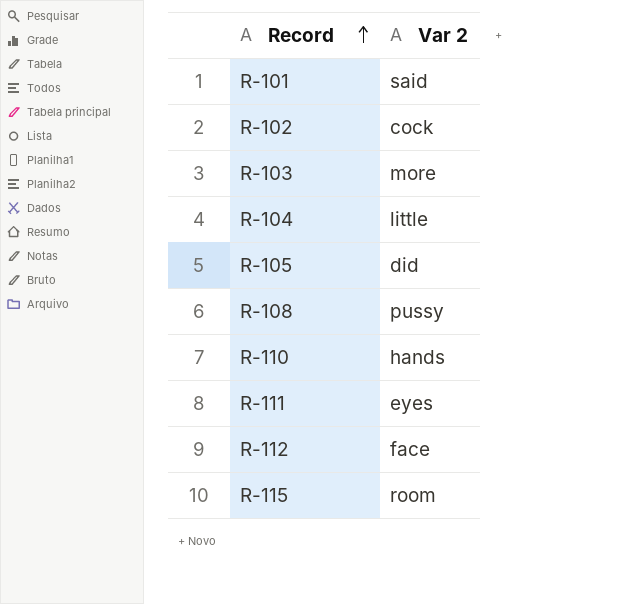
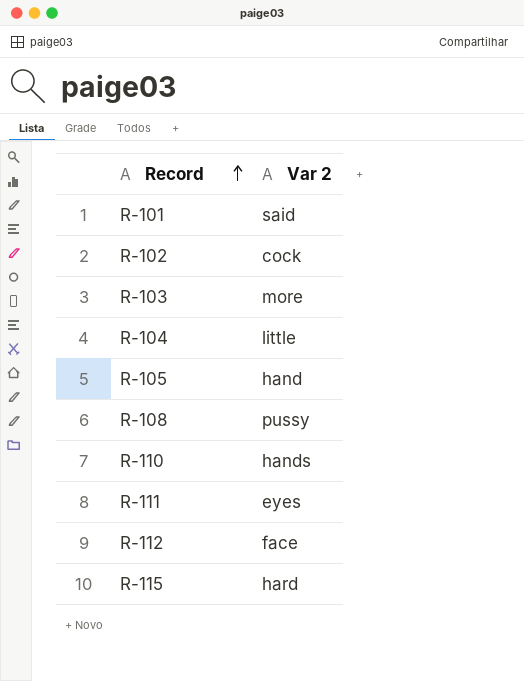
R-105 | Var 2: did -> hand
R-115 | Var 2: room -> hard

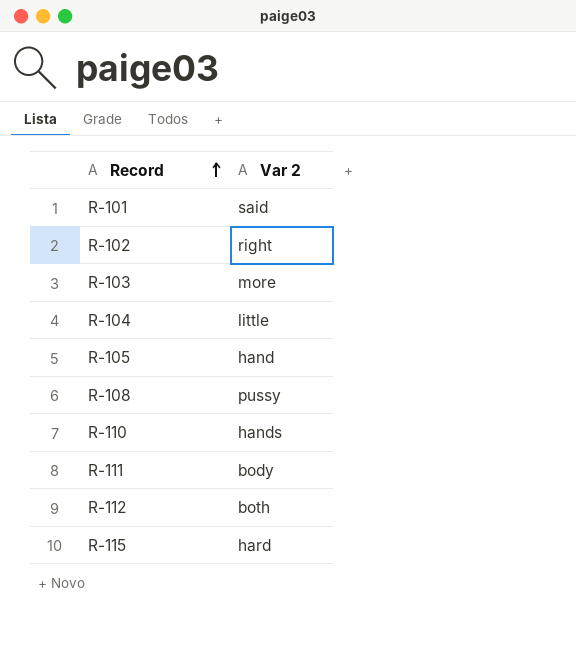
R-102 | Var 2: cock -> right
R-111 | Var 2: eyes -> body
R-112 | Var 2: face -> both

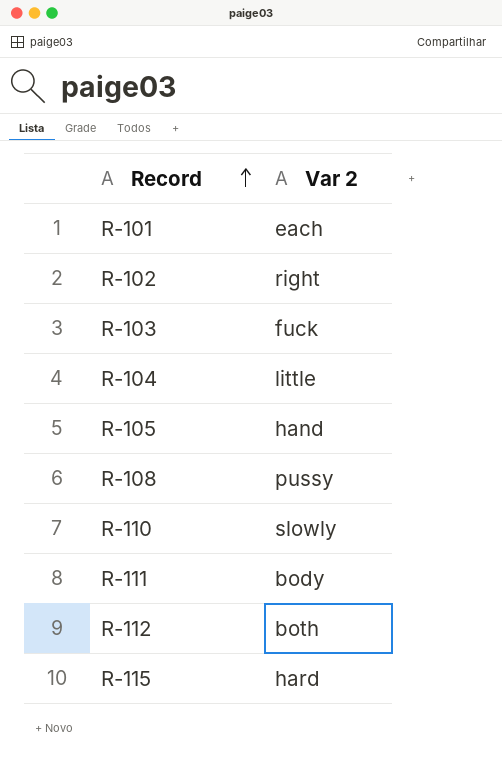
R-101 | Var 2: said -> each
R-103 | Var 2: more -> fuck
R-110 | Var 2: hands -> slowly

